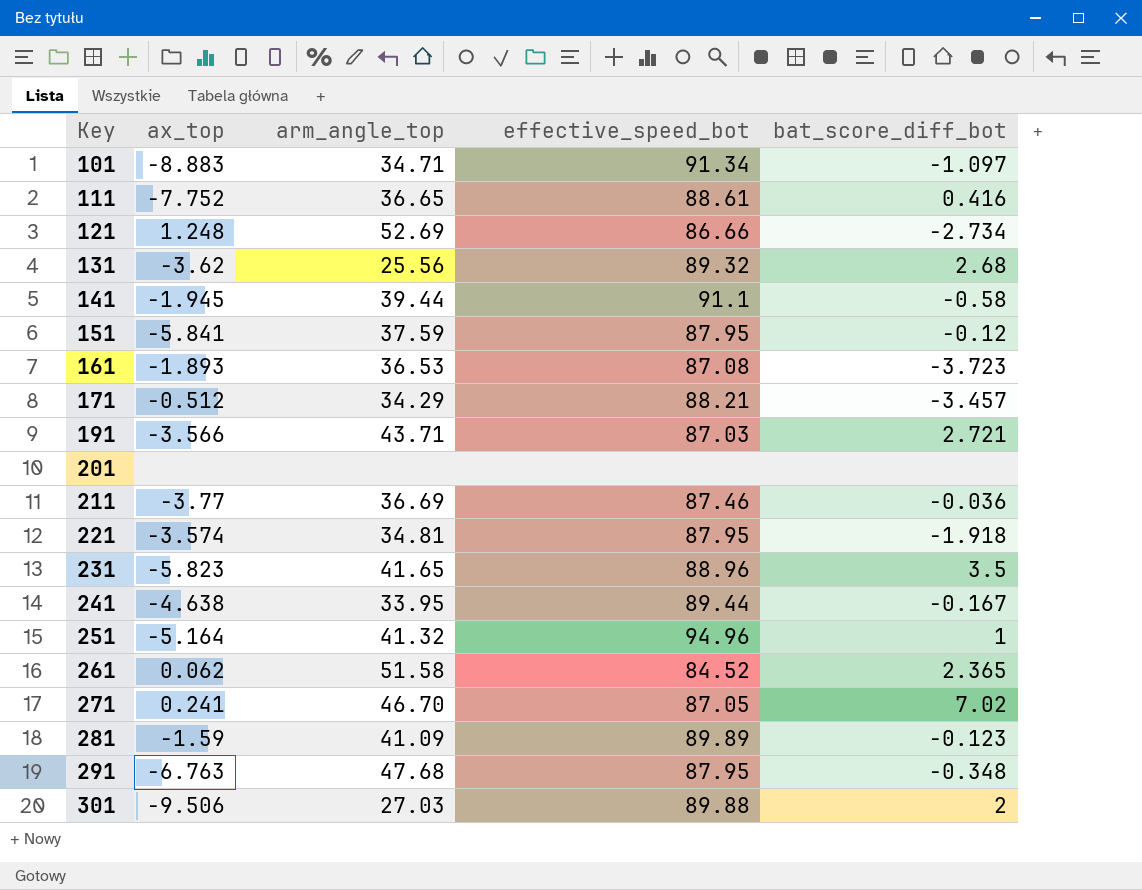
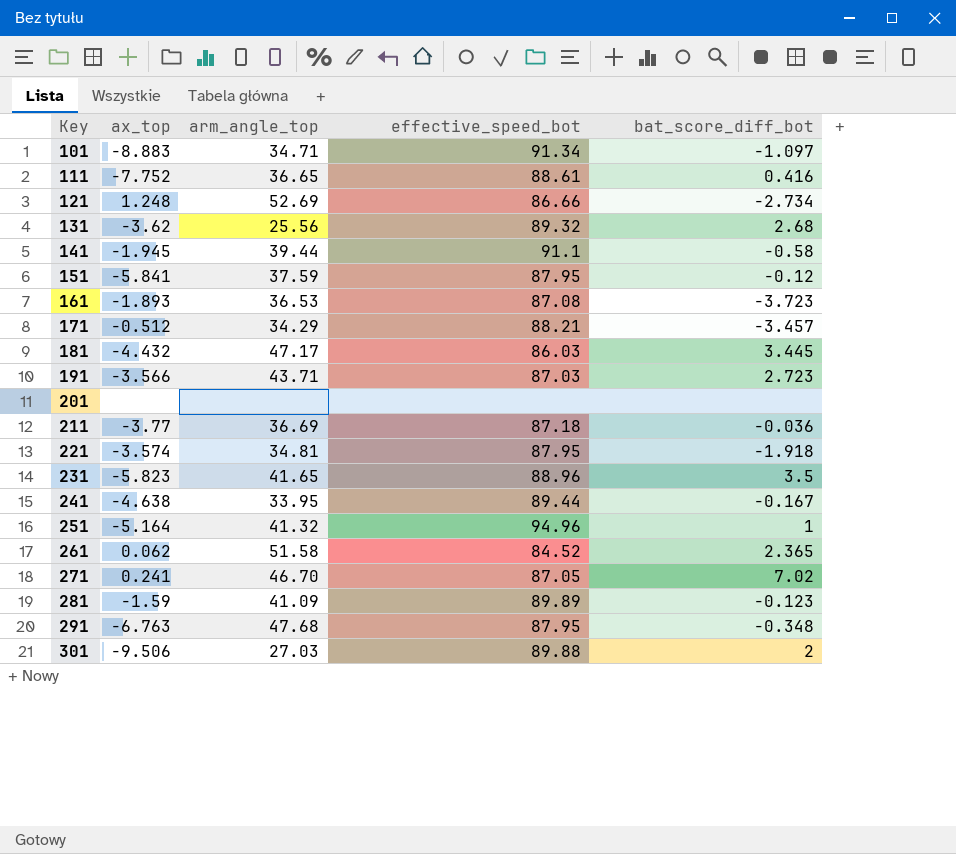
row 181: none -> -4.432 | 47.17 | 86.03 | 3.445
191 | bat_score_diff_bot: 2.721 -> 2.723
211 | effective_speed_bot: 87.46 -> 87.18

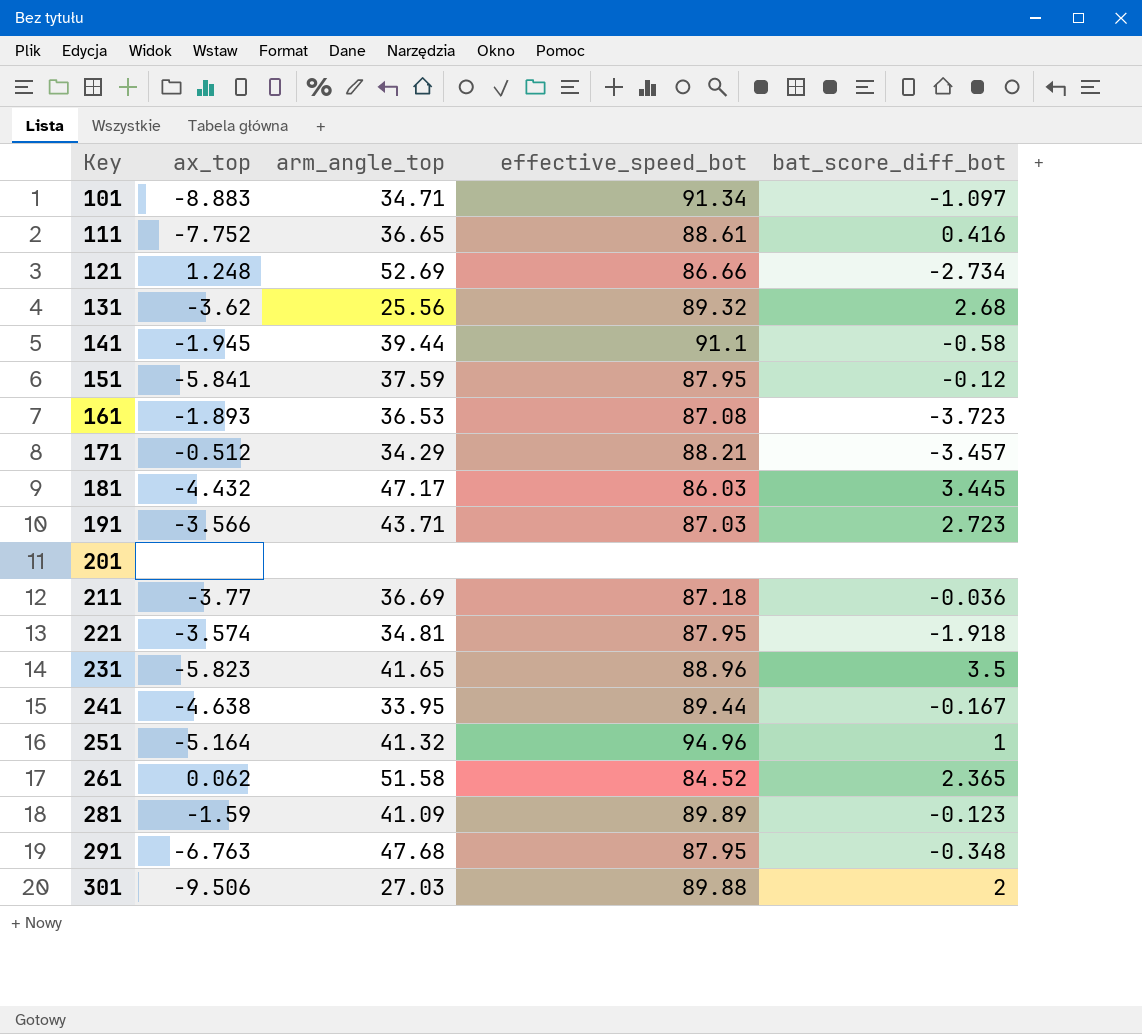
row 271: 0.241 | 46.70 | 87.05 | 7.02 -> none

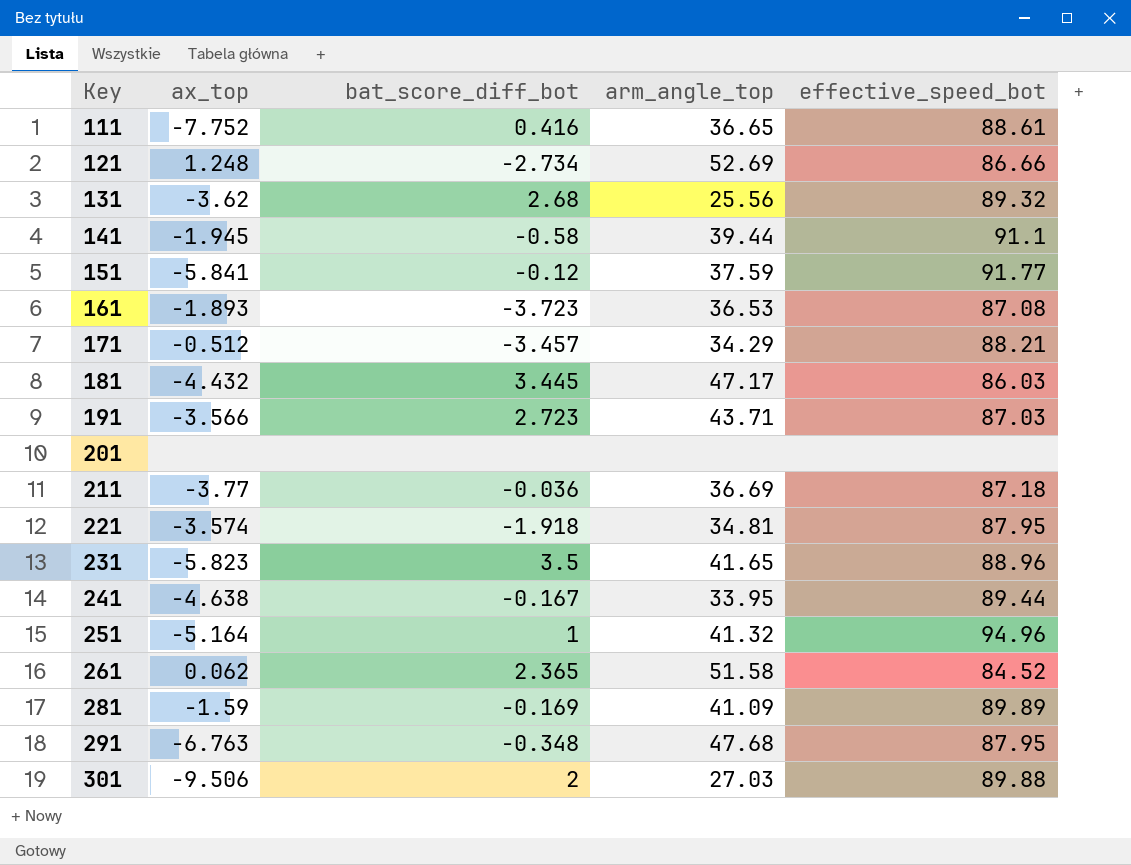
column bat_score_diff_bot | position: 5 -> 3
row 101: -8.883 | 34.71 | 91.34 | -1.097 -> none
151 | effective_speed_bot: 87.95 -> 91.77
281 | bat_score_diff_bot: -0.123 -> -0.169

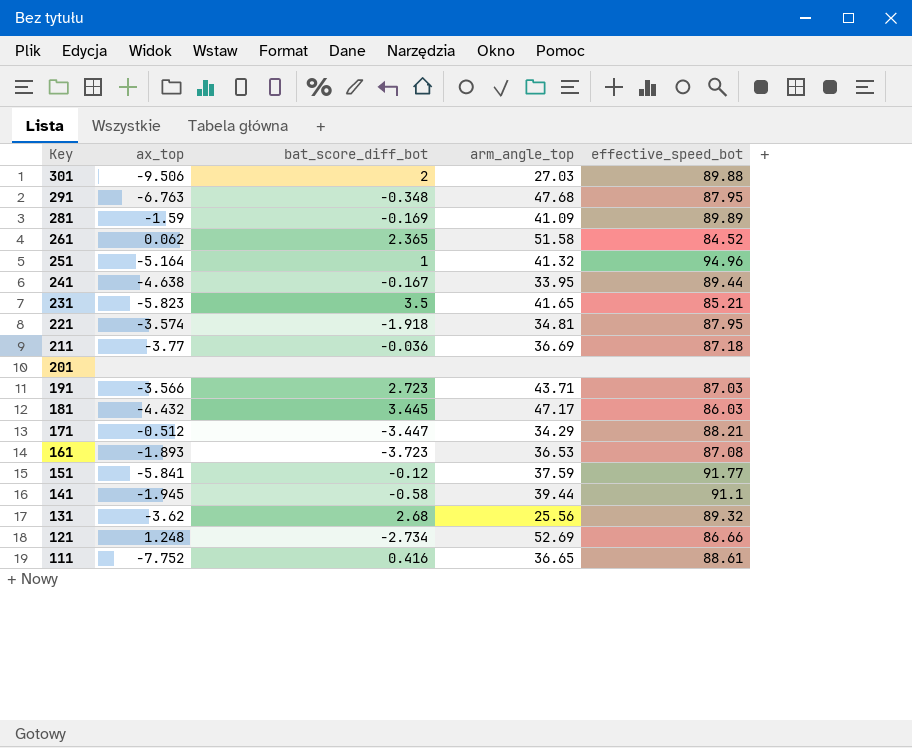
row order: Key ascending -> Key descending
231 | effective_speed_bot: 88.96 -> 85.21
171 | bat_score_diff_bot: -3.457 -> -3.447

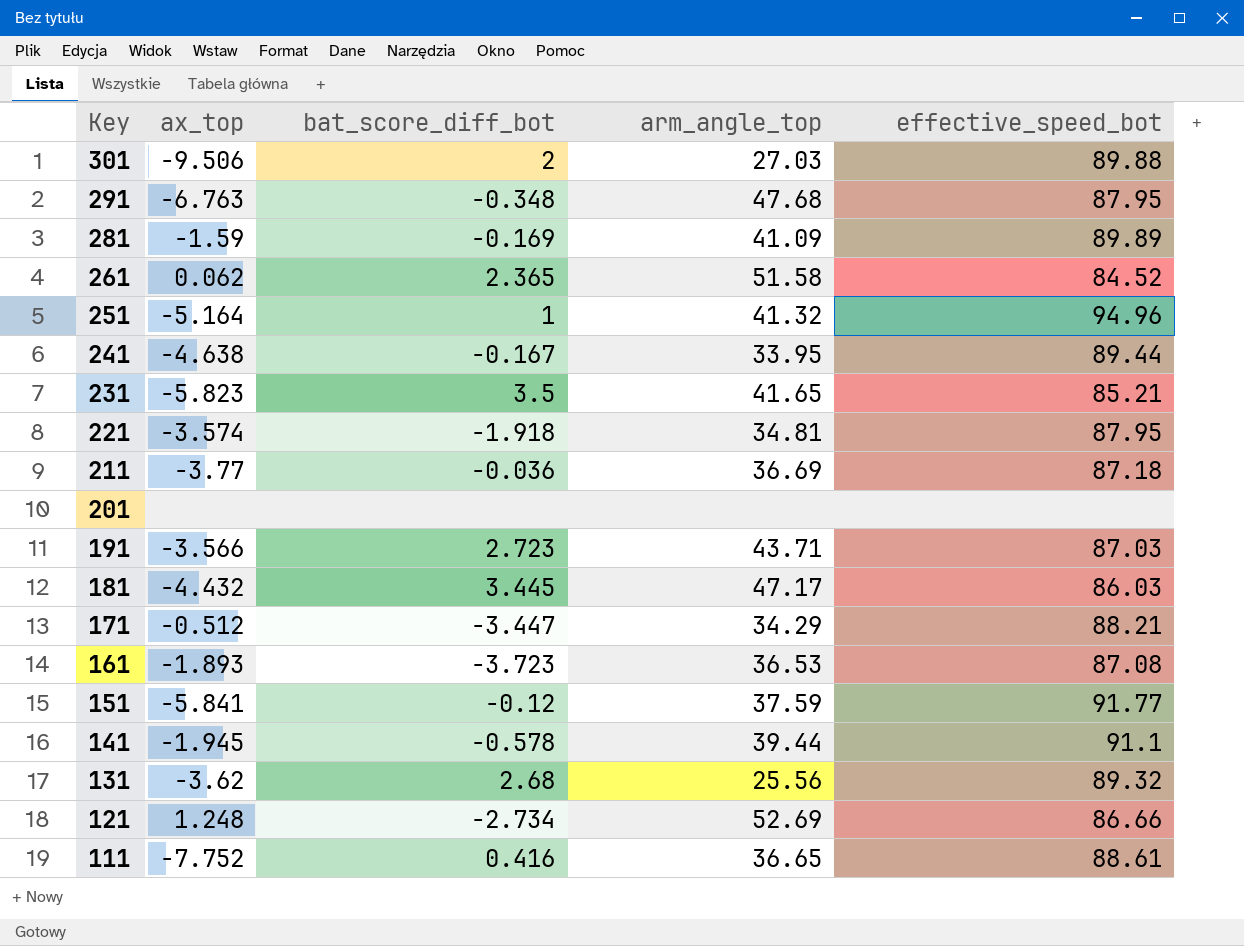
141 | bat_score_diff_bot: -0.58 -> -0.578

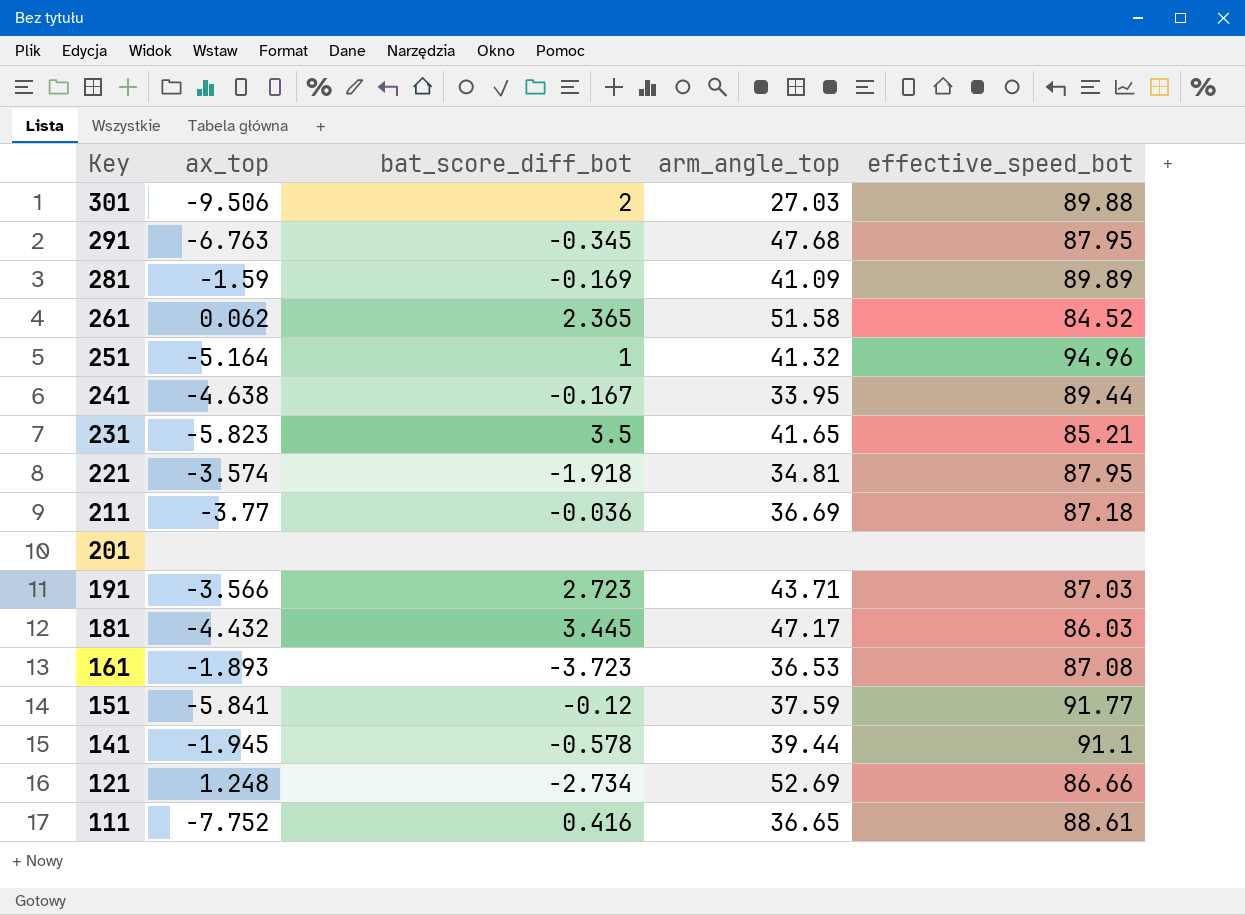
row 171: -0.512 | -3.447 | 34.29 | 88.21 -> none
row 131: -3.62 | 2.68 | 25.56 | 89.32 -> none
291 | bat_score_diff_bot: -0.348 -> -0.345

